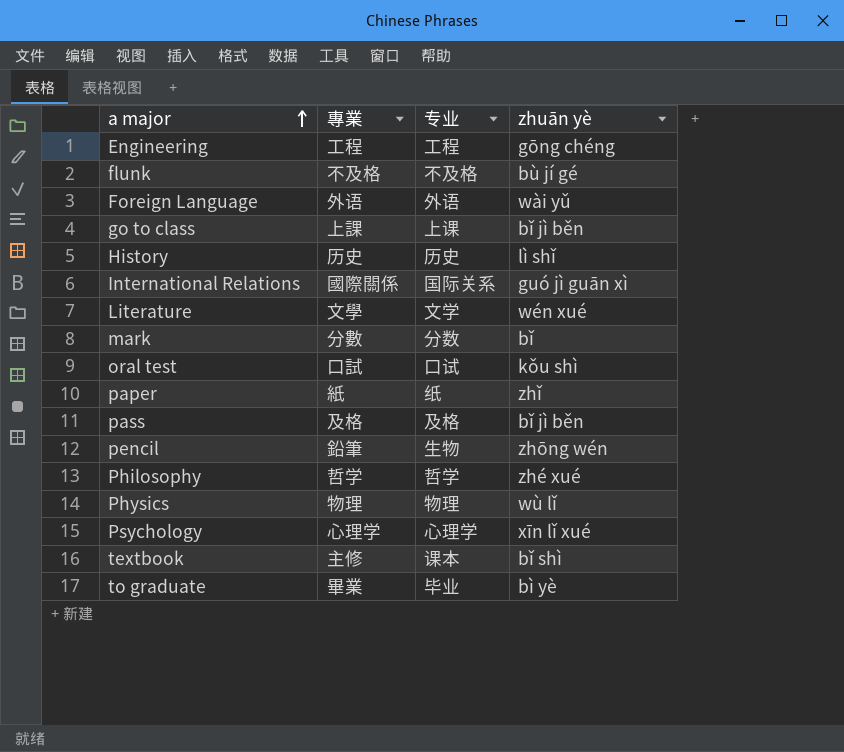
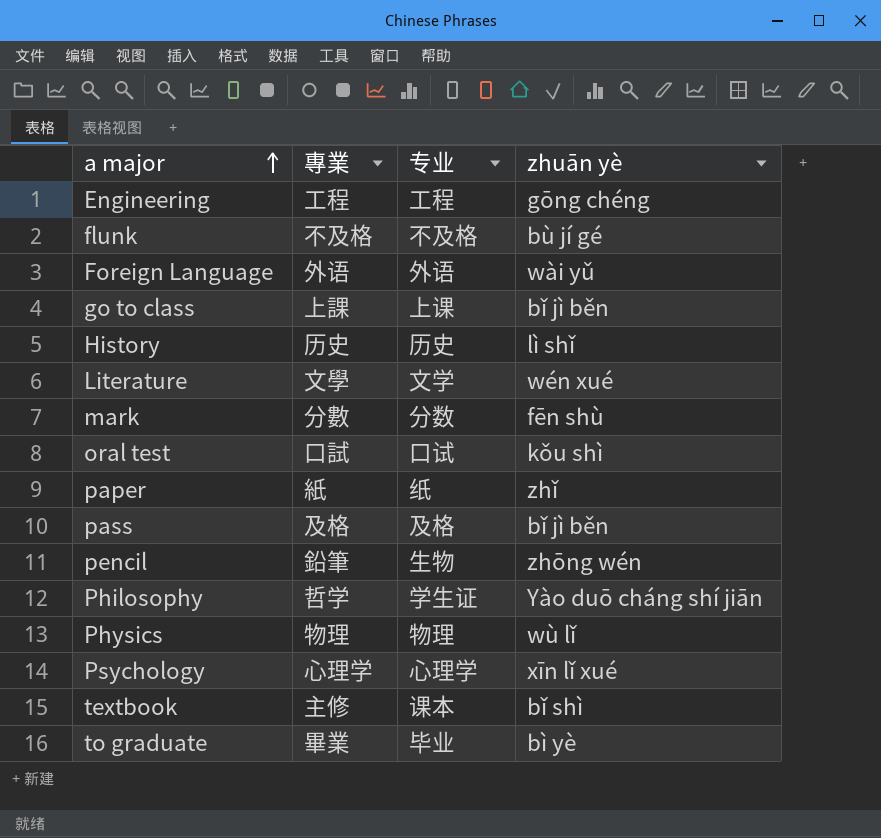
row International Relations: 國際關係 | 国际关系 | guó jì guān xì -> none
mark | zhuān yè: bǐ -> fēn shù
Philosophy | 专业: 哲学 -> 学生证
Philosophy | zhuān yè: zhé xué -> Yào duō cháng shí jiān

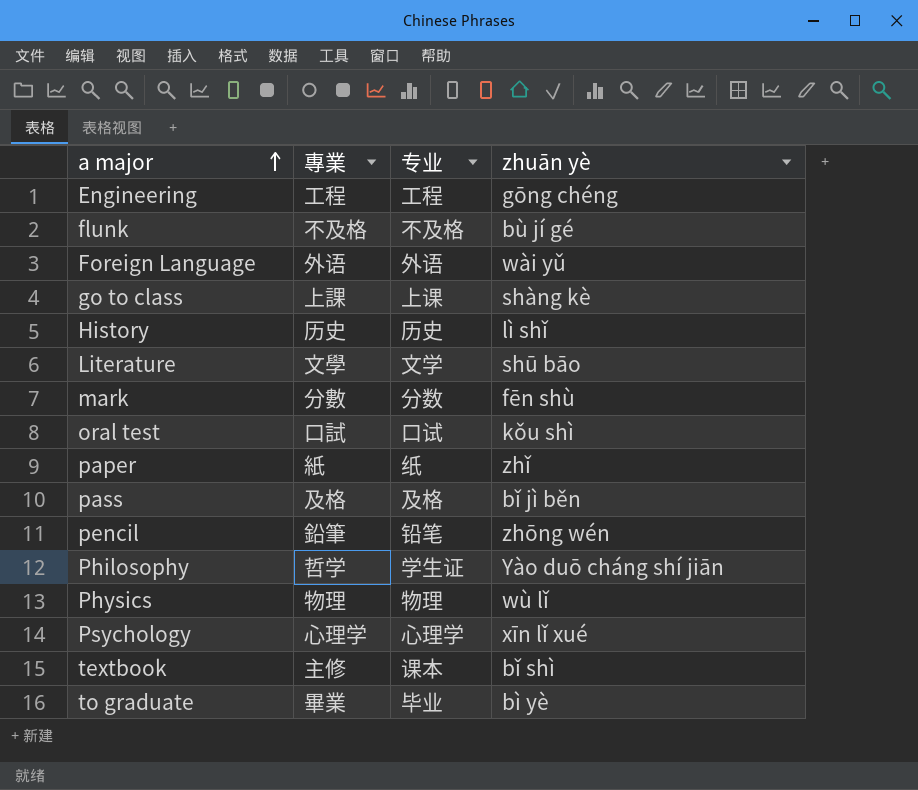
go to class | zhuān yè: bǐ jì běn -> shàng kè
Literature | zhuān yè: wén xué -> shū bāo
pencil | 专业: 生物 -> 铅笔

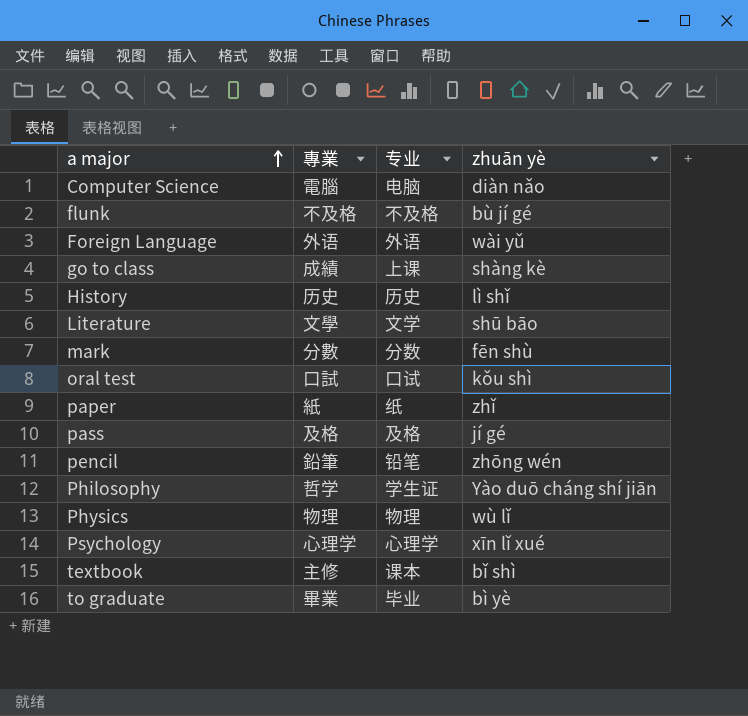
row Engineering: 工程 | 工程 | gōng chéng -> none
row Computer Science: none -> 電腦 | 电脑 | diàn nǎo
go to class | 專業: 上課 -> 成績
pass | zhuān yè: bǐ jì běn -> jí gé

